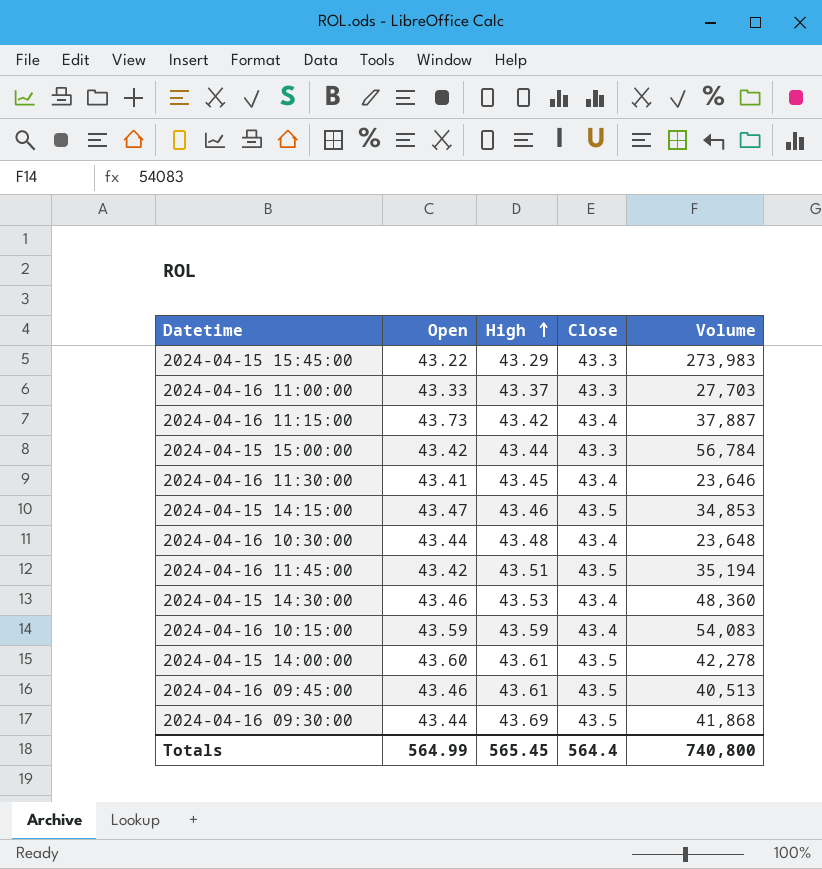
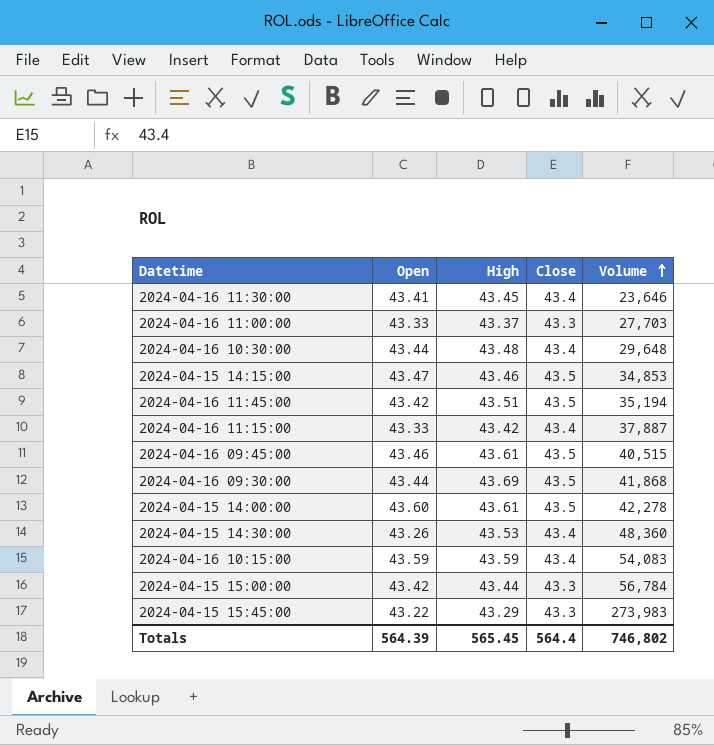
row order: High ascending -> Volume ascending
2024-04-16 10:30:00 | Volume: 23,648 -> 29,648
2024-04-16 11:15:00 | Open: 43.73 -> 43.33
2024-04-16 09:45:00 | Volume: 40,513 -> 40,515
2024-04-15 14:30:00 | Open: 43.46 -> 43.26
Totals | Open: 564.99 -> 564.39
Totals | Volume: 740,800 -> 746,802

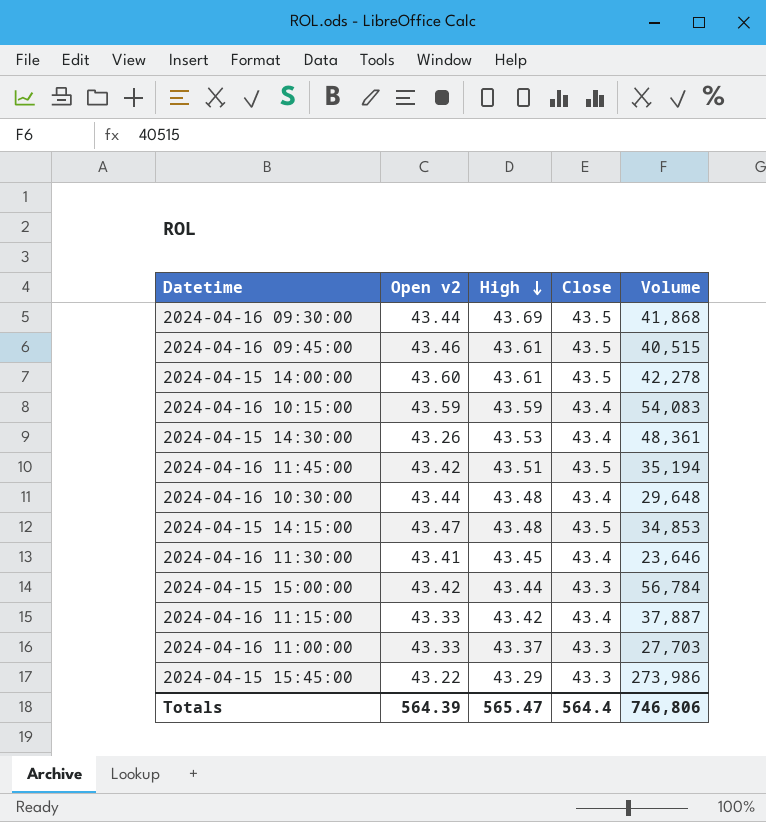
row order: Volume ascending -> High descending
column name: Open -> Open v2
2024-04-15 14:30:00 | Volume: 48,360 -> 48,361
2024-04-15 14:15:00 | High: 43.46 -> 43.48
2024-04-15 15:45:00 | Volume: 273,983 -> 273,986
Totals | High: 565.45 -> 565.47
Totals | Volume: 746,802 -> 746,806

